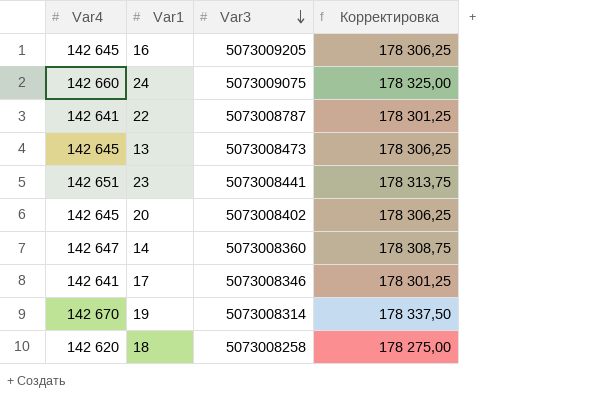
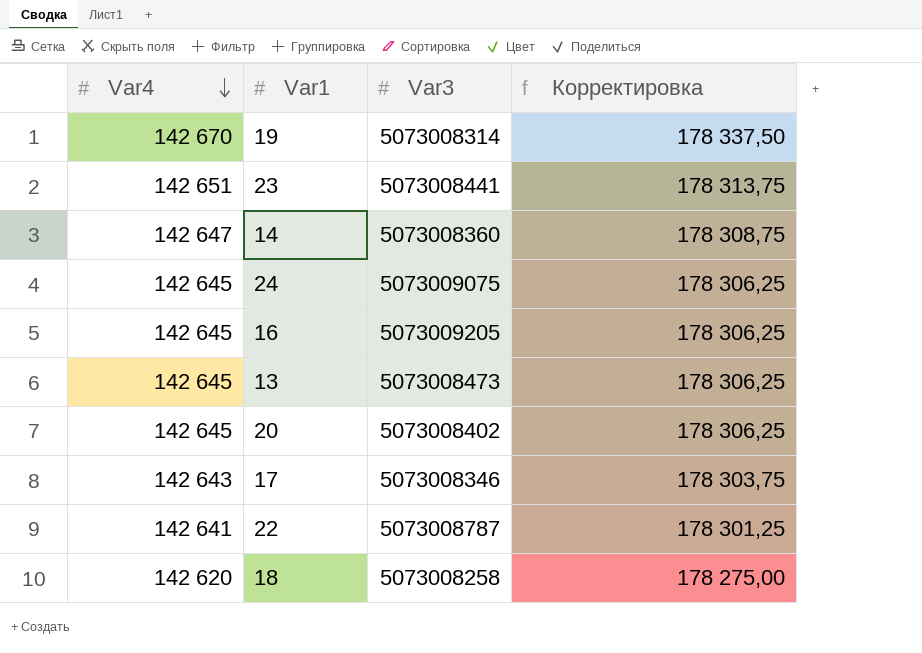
row order: Var3 descending -> Var4 descending
24 | Var4: 142 660 -> 142 645
24 | Корректировка: 178 325,00 -> 178 306,25
17 | Var4: 142 641 -> 142 643
17 | Корректировка: 178 301,25 -> 178 303,75

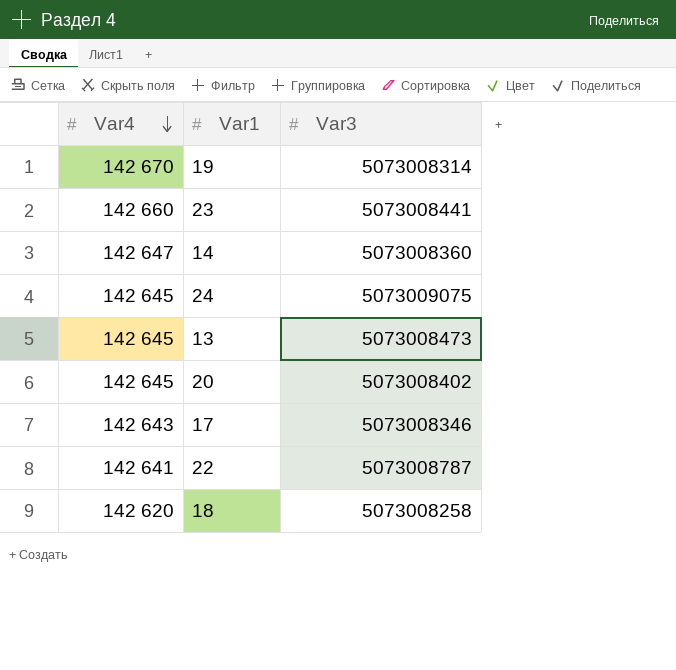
column Корректировка | formula: [Var4] * 1,25 -> none
row 16: 142 645 | 5073009205 | 178 306,25 -> none
23 | Var4: 142 651 -> 142 660

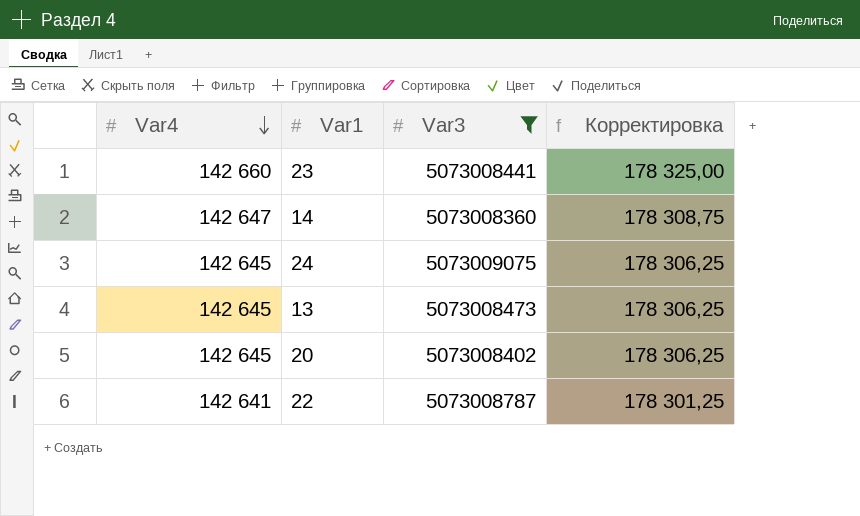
filter: none -> Var3 >= 5073008360
column Корректировка | formula: none -> [Var4] * 1,25

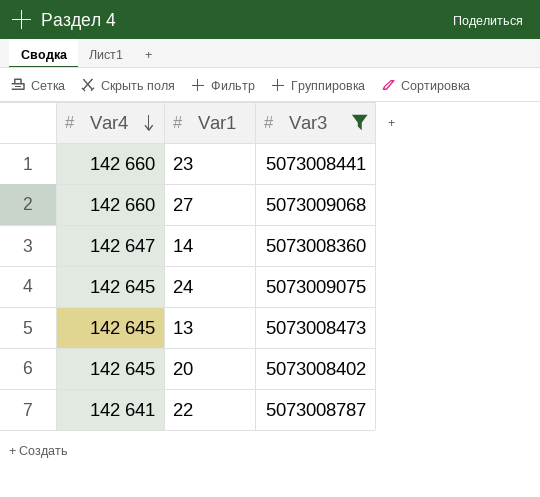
column Корректировка | formula: [Var4] * 1,25 -> none
row 27: none -> 142 660 | 5073009068

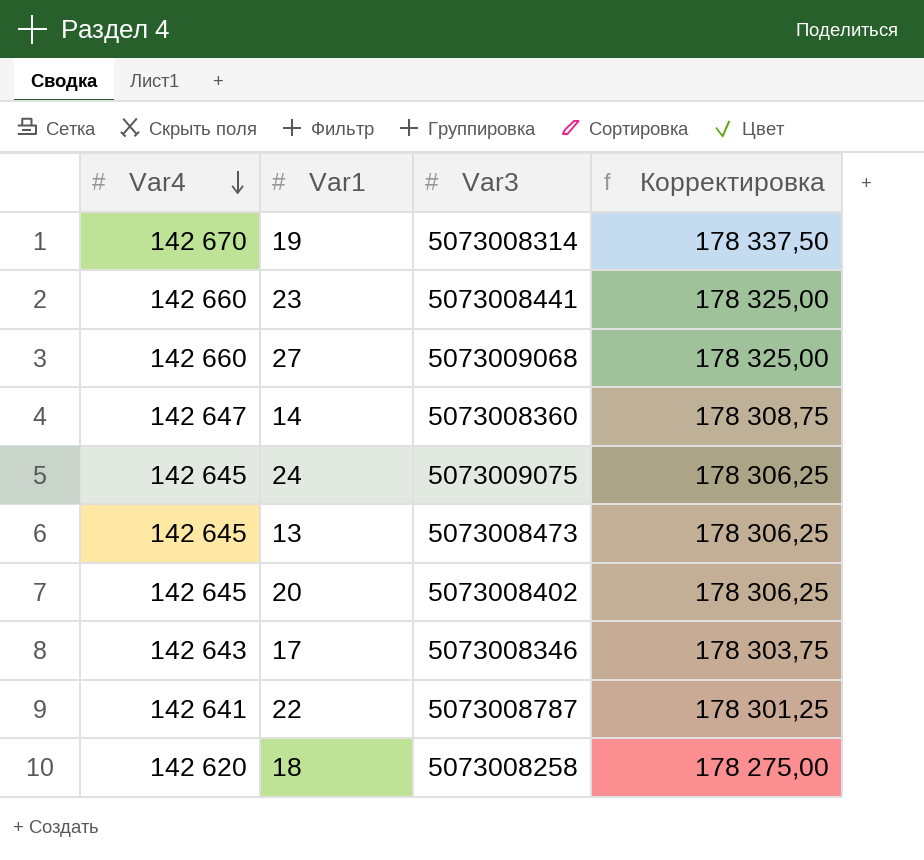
filter: Var3 >= 5073008360 -> none
column Корректировка | formula: none -> [Var4] * 1,25

